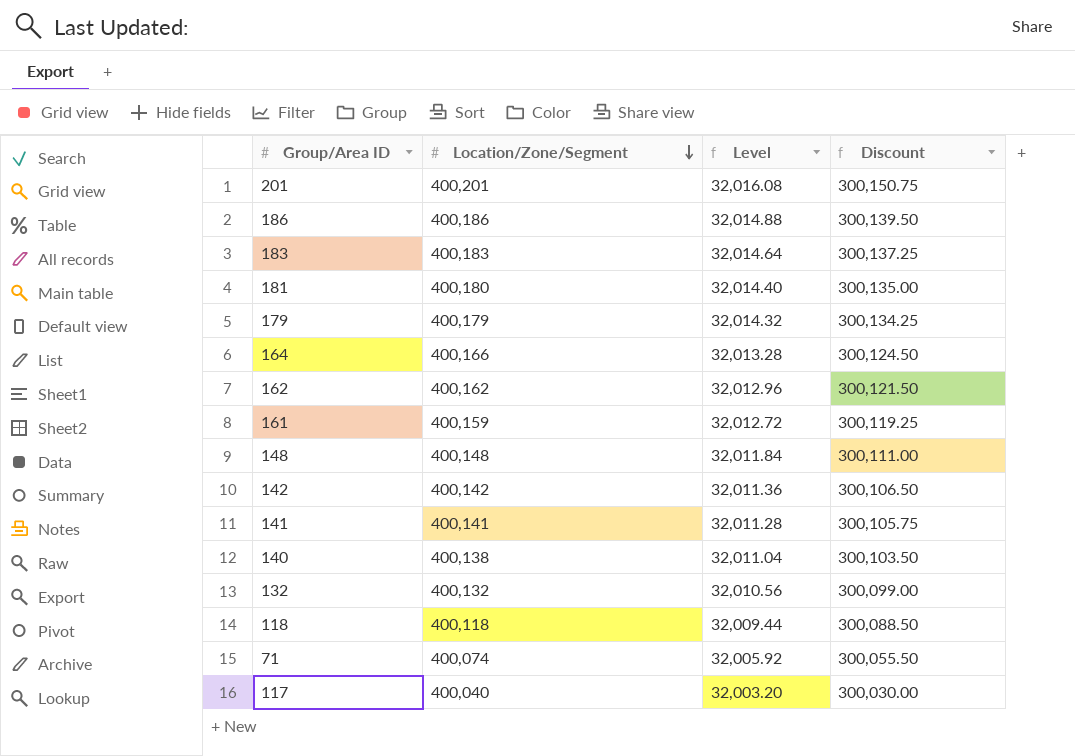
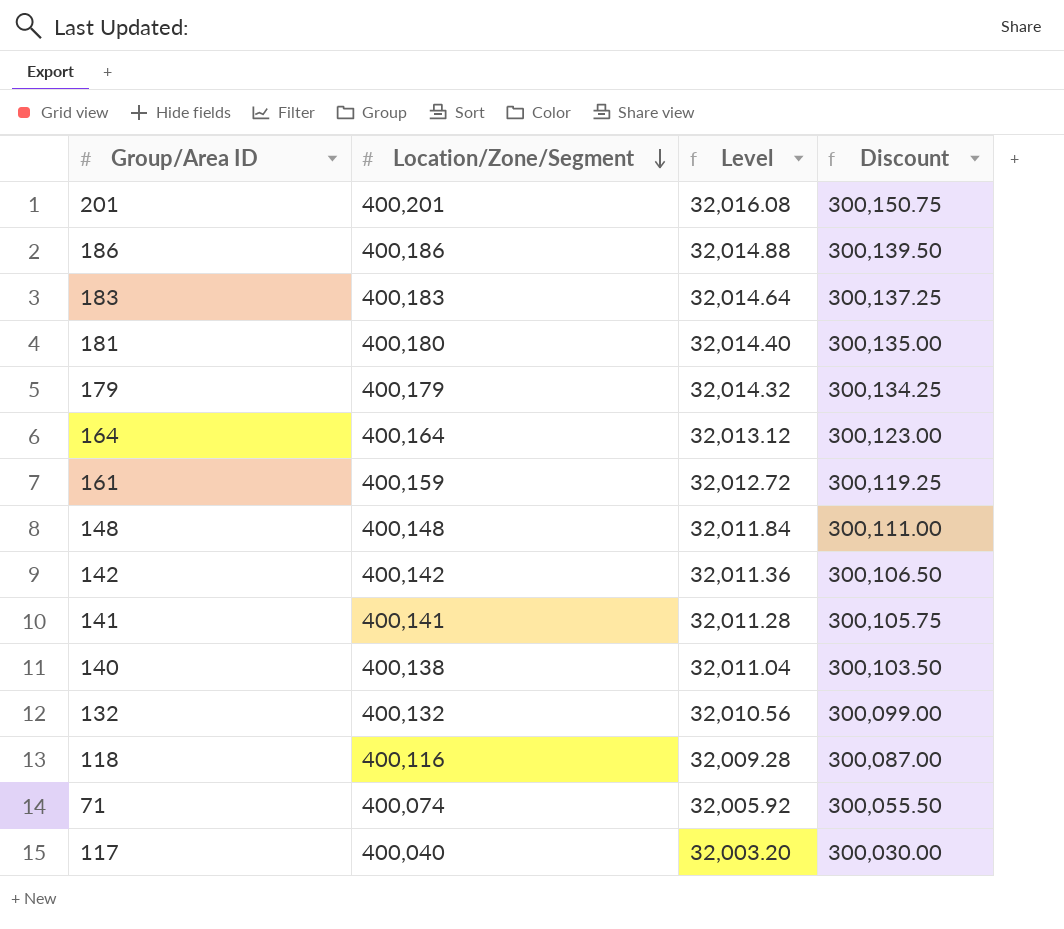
row 162: 400,162 | 32,012.96 | 300,121.50 -> none
164 | Location/Zone/Segment: 400,166 -> 400,164
164 | Level: 32,013.28 -> 32,013.12
164 | Discount: 300,124.50 -> 300,123.00
118 | Location/Zone/Segment: 400,118 -> 400,116
118 | Level: 32,009.44 -> 32,009.28
118 | Discount: 300,088.50 -> 300,087.00

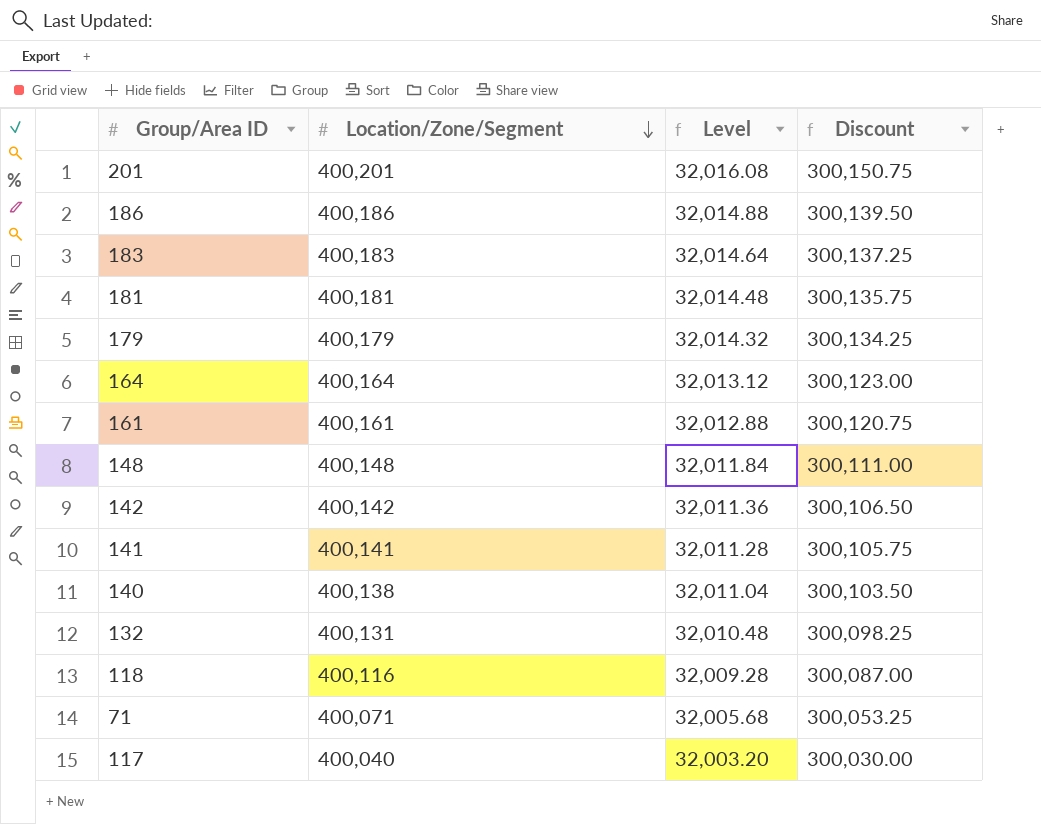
181 | Location/Zone/Segment: 400,180 -> 400,181
181 | Level: 32,014.40 -> 32,014.48
181 | Discount: 300,135.00 -> 300,135.75
161 | Location/Zone/Segment: 400,159 -> 400,161
161 | Level: 32,012.72 -> 32,012.88
161 | Discount: 300,119.25 -> 300,120.75
132 | Location/Zone/Segment: 400,132 -> 400,131
132 | Level: 32,010.56 -> 32,010.48
132 | Discount: 300,099.00 -> 300,098.25
71 | Location/Zone/Segment: 400,074 -> 400,071
71 | Level: 32,005.92 -> 32,005.68
71 | Discount: 300,055.50 -> 300,053.25

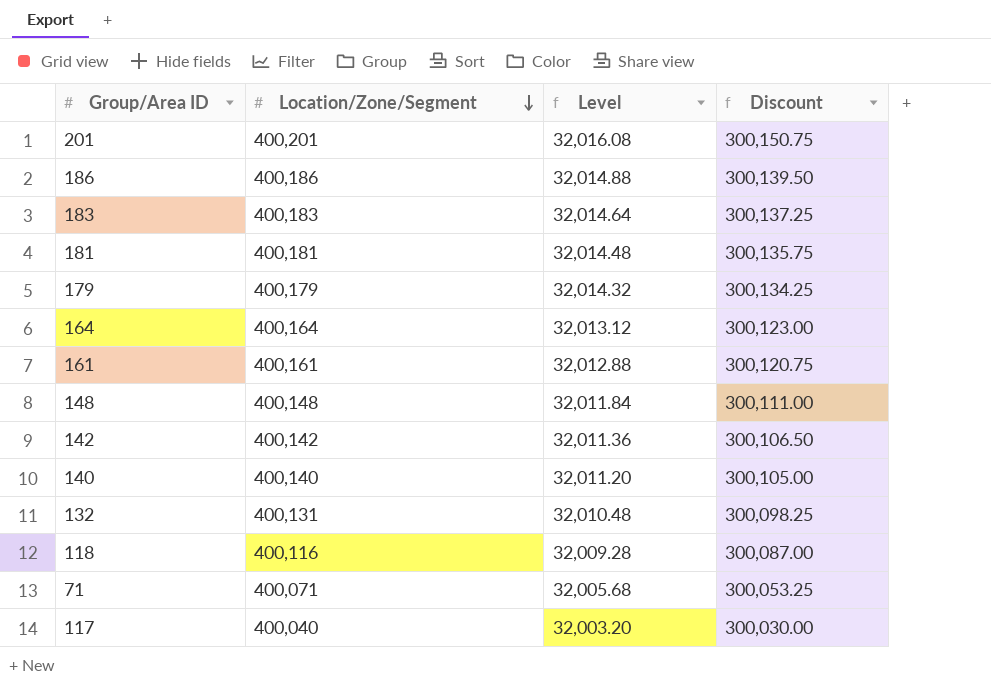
row 141: 400,141 | 32,011.28 | 300,105.75 -> none
140 | Location/Zone/Segment: 400,138 -> 400,140
140 | Level: 32,011.04 -> 32,011.20
140 | Discount: 300,103.50 -> 300,105.00

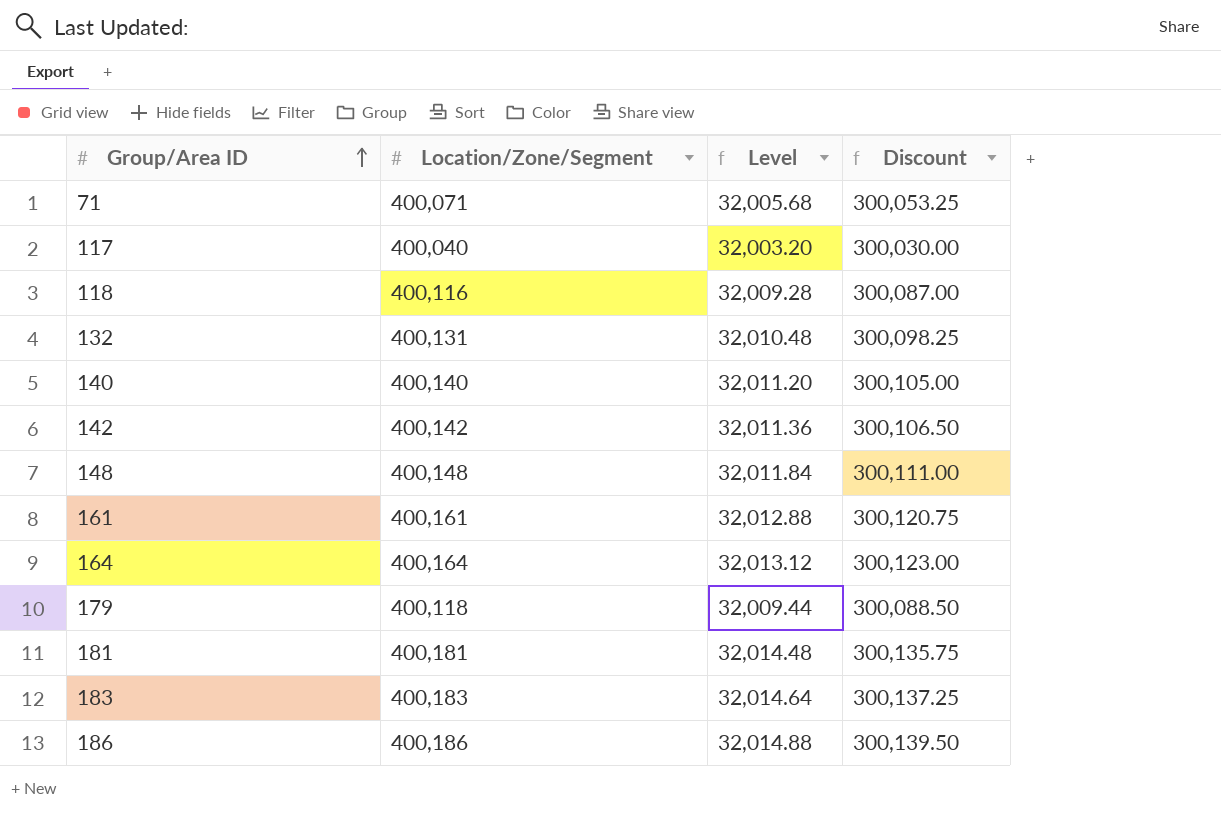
row order: Location/Zone/Segment descending -> Group/Area ID ascending
row 201: 400,201 | 32,016.08 | 300,150.75 -> none
179 | Location/Zone/Segment: 400,179 -> 400,118
179 | Level: 32,014.32 -> 32,009.44
179 | Discount: 300,134.25 -> 300,088.50

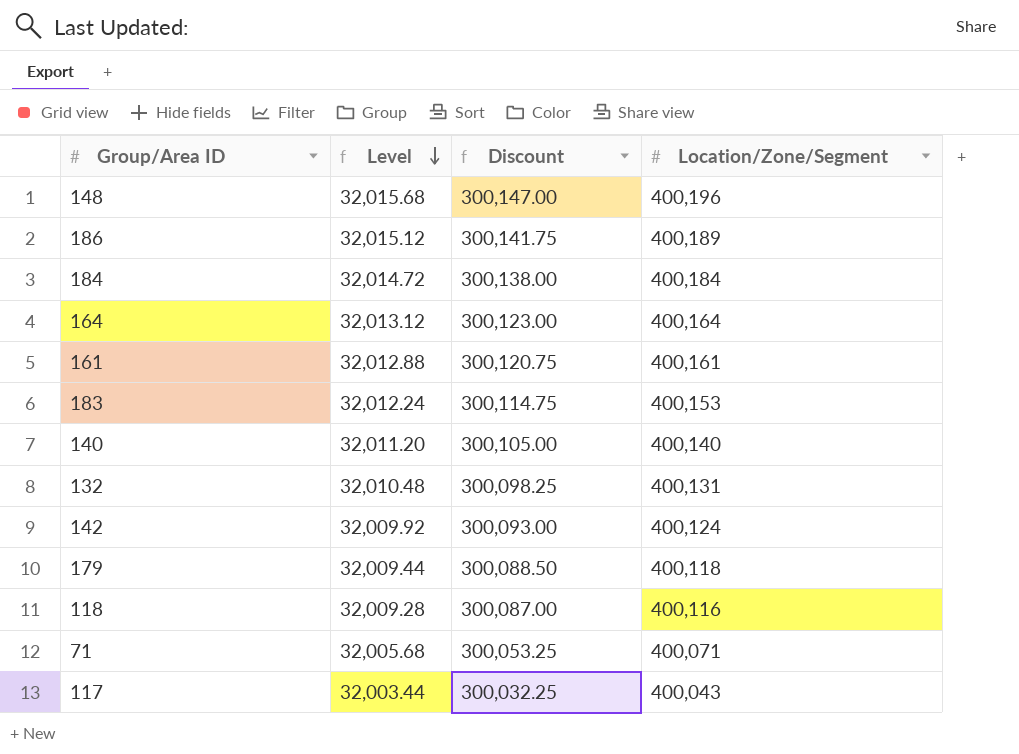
row order: Group/Area ID ascending -> Level descending
column Location/Zone/Segment | position: 2 -> 4
row 181: 400,181 | 32,014.48 | 300,135.75 -> none
148 | Level: 32,011.84 -> 32,015.68
148 | Discount: 300,111.00 -> 300,147.00
148 | Location/Zone/Segment: 400,148 -> 400,196
186 | Level: 32,014.88 -> 32,015.12
186 | Discount: 300,139.50 -> 300,141.75
186 | Location/Zone/Segment: 400,186 -> 400,189
row 184: none -> 32,014.72 | 300,138.00 | 400,184
183 | Level: 32,014.64 -> 32,012.24
183 | Discount: 300,137.25 -> 300,114.75
183 | Location/Zone/Segment: 400,183 -> 400,153
142 | Level: 32,011.36 -> 32,009.92
142 | Discount: 300,106.50 -> 300,093.00
142 | Location/Zone/Segment: 400,142 -> 400,124
117 | Level: 32,003.20 -> 32,003.44
117 | Discount: 300,030.00 -> 300,032.25
117 | Location/Zone/Segment: 400,040 -> 400,043

